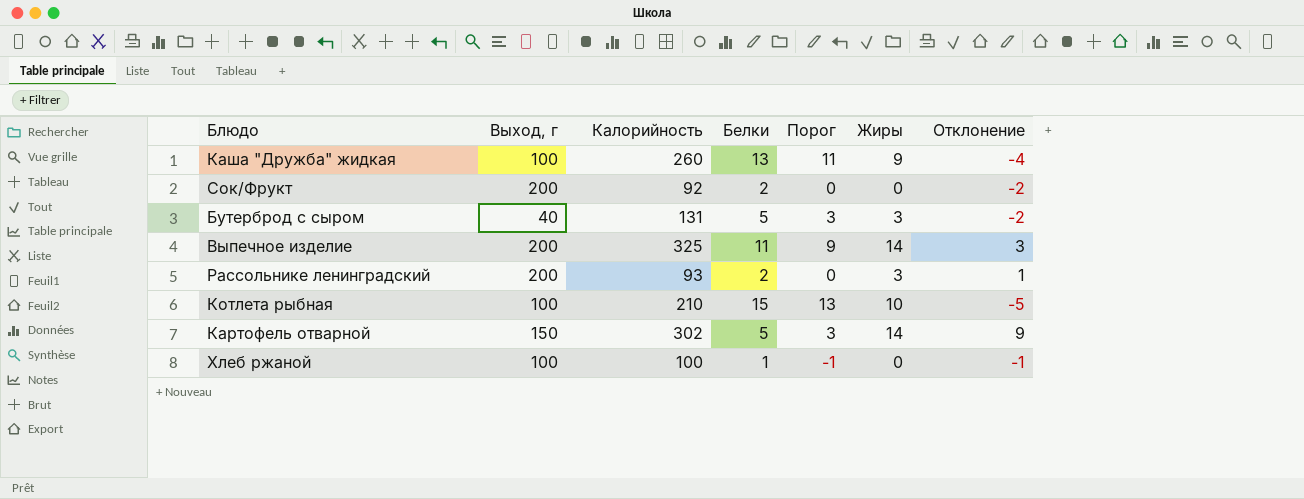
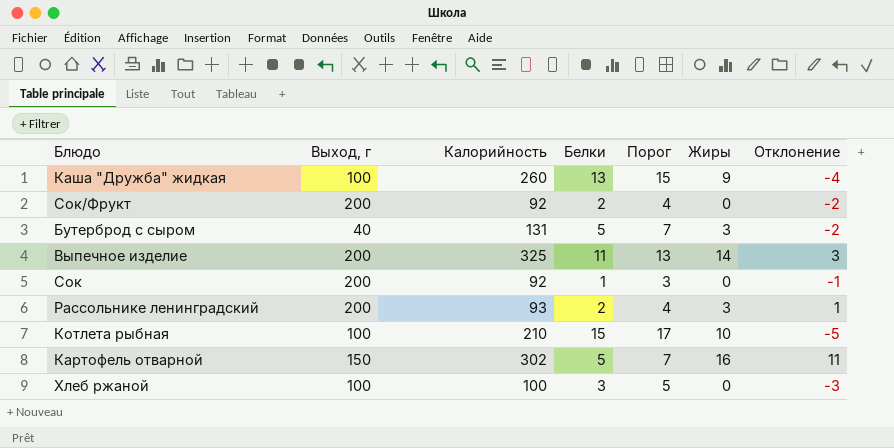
column Порог | formula: [Белки] - 2 -> [Белки] + 2
row Сок: none -> 200 | 92 | 1 | 3 | 0 | -1
Картофель отварной | Жиры: 14 -> 16
Картофель отварной | Отклонение: 9 -> 11
Хлеб ржаной | Белки: 1 -> 3
Хлеб ржаной | Отклонение: -1 -> -3

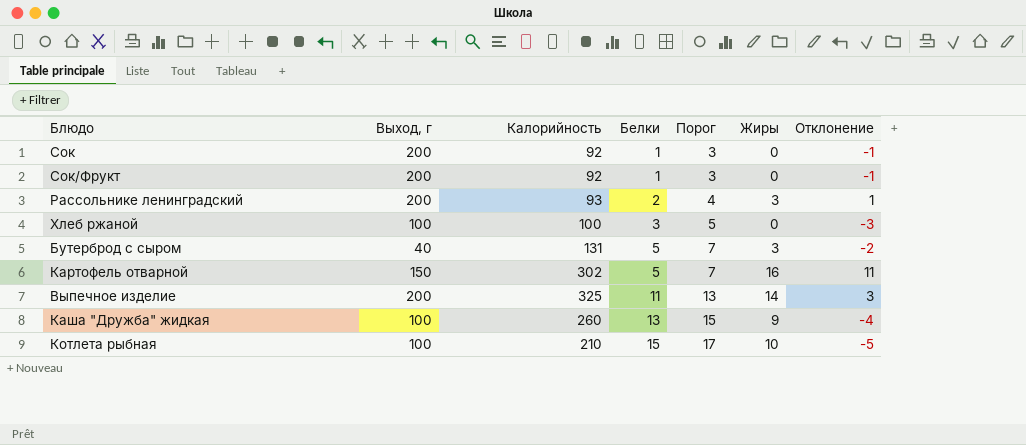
row order: none -> Белки ascending
Сок/Фрукт | Белки: 2 -> 1
Сок/Фрукт | Порог: 4 -> 3
Сок/Фрукт | Отклонение: -2 -> -1

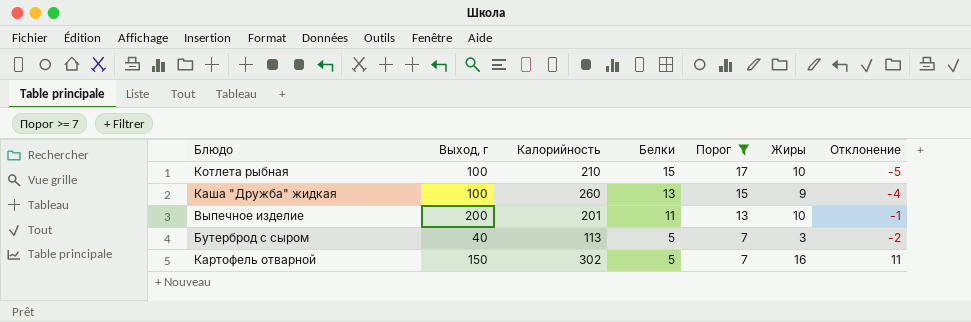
filter: none -> Порог >= 7
row order: Белки ascending -> Белки descending
Выпечное изделие | Калорийность: 325 -> 201
Выпечное изделие | Жиры: 14 -> 10
Выпечное изделие | Отклонение: 3 -> -1
Бутерброд с сыром | Калорийность: 131 -> 113

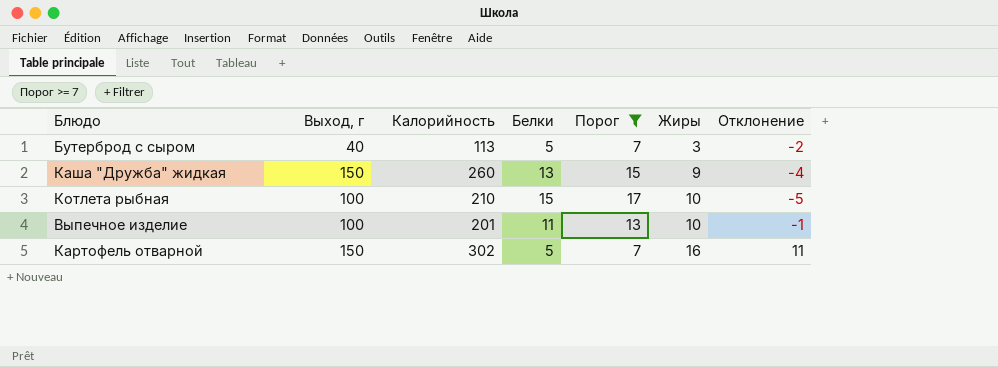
row order: Белки descending -> Жиры ascending
Каша "Дружба" жидкая | Выход, г: 100 -> 150
Выпечное изделие | Выход, г: 200 -> 100

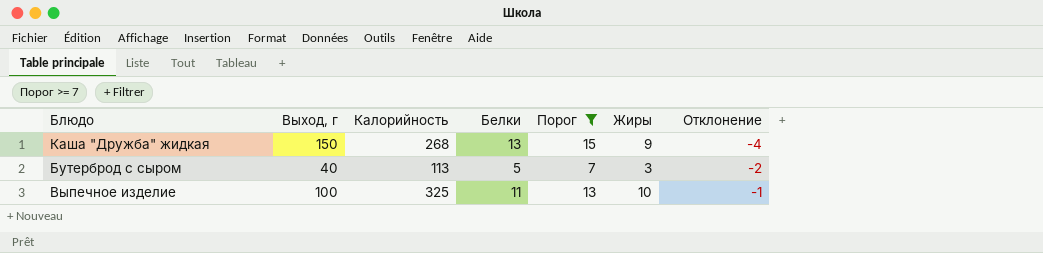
row order: Жиры ascending -> Отклонение ascending
row Котлета рыбная: 100 | 210 | 15 | 17 | 10 | -5 -> none
row Картофель отварной: 150 | 302 | 5 | 7 | 16 | 11 -> none
Каша "Дружба" жидкая | Калорийность: 260 -> 268
Выпечное изделие | Калорийность: 201 -> 325

